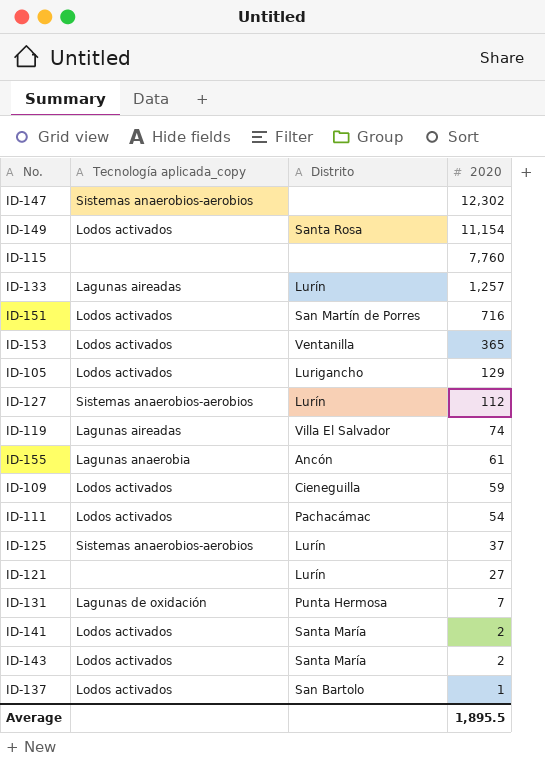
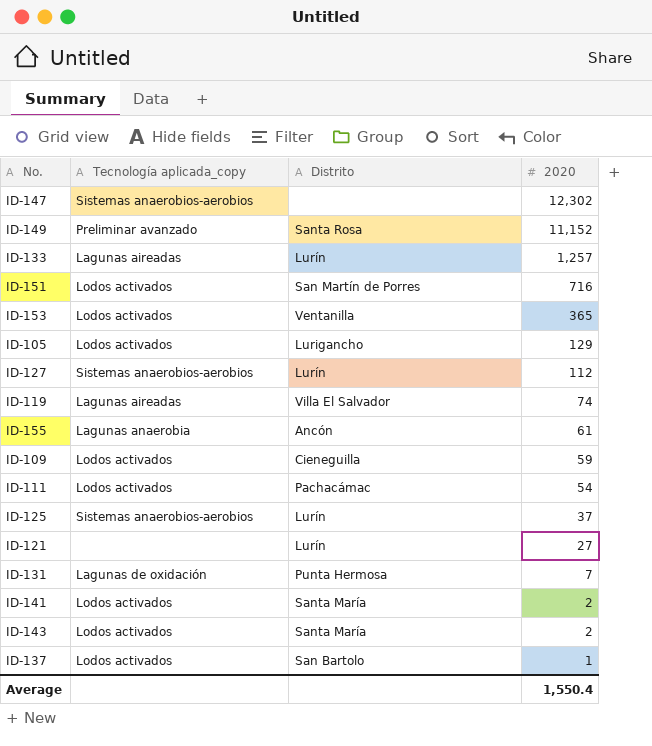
row ID-115: none | none | 7,760 -> none
ID-149 | Tecnología aplicada_copy: Lodos activados -> Preliminar avanzado
ID-149 | 2020: 11,154 -> 11,152
Average | 2020: 1,895.5 -> 1,550.4

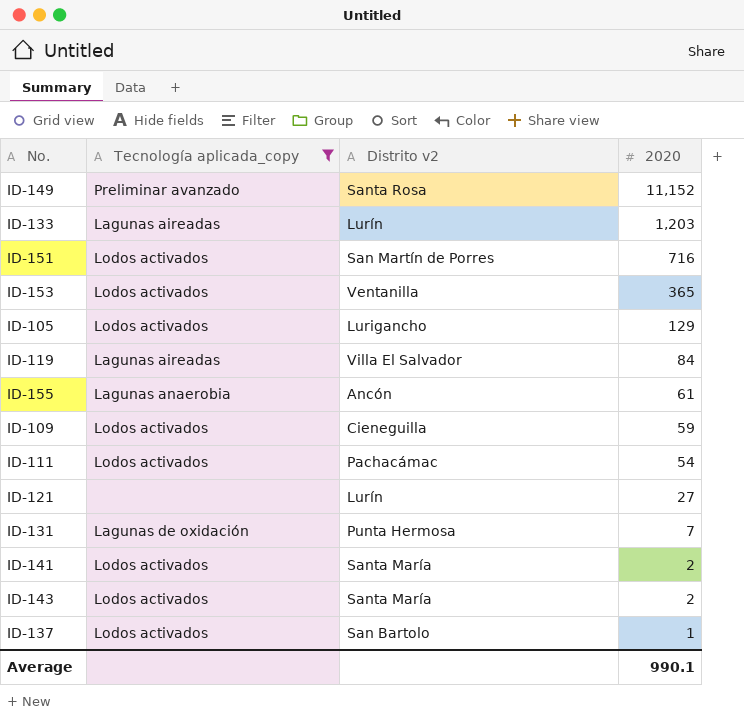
filter: none -> Tecnología aplicada_copy != Sistemas anaerobios-aerobios
column name: Distrito -> Distrito v2
ID-133 | 2020: 1,257 -> 1,203
ID-119 | 2020: 74 -> 84
Average | 2020: 1,550.4 -> 990.1

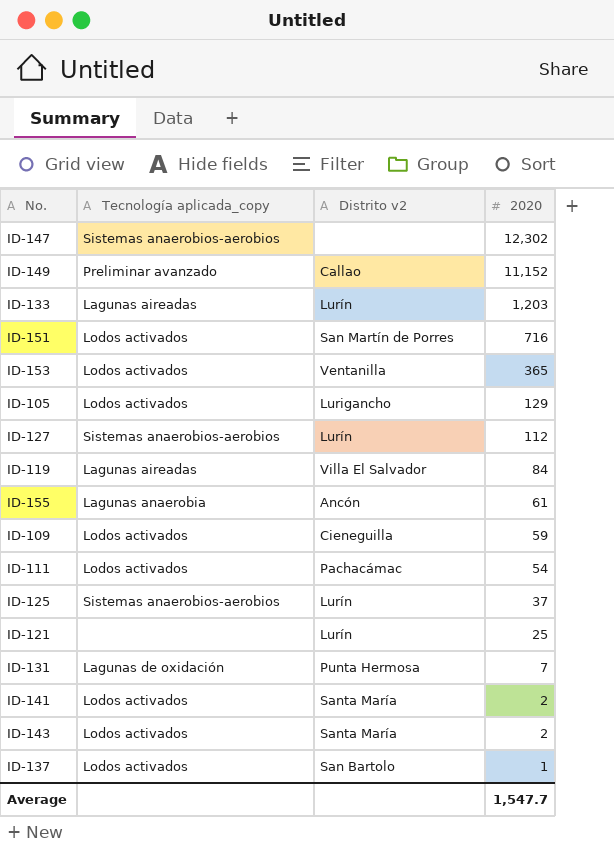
filter: Tecnología aplicada_copy != Sistemas anaerobios-aerobios -> none
ID-149 | Distrito v2: Santa Rosa -> Callao
ID-121 | 2020: 27 -> 25
Average | 2020: 990.1 -> 1,547.7

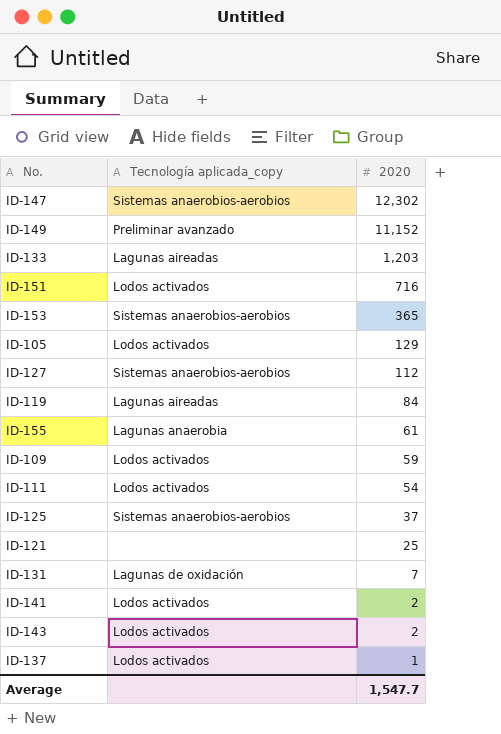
column Distrito v2 | position: 3 -> none
ID-153 | Tecnología aplicada_copy: Lodos activados -> Sistemas anaerobios-aerobios

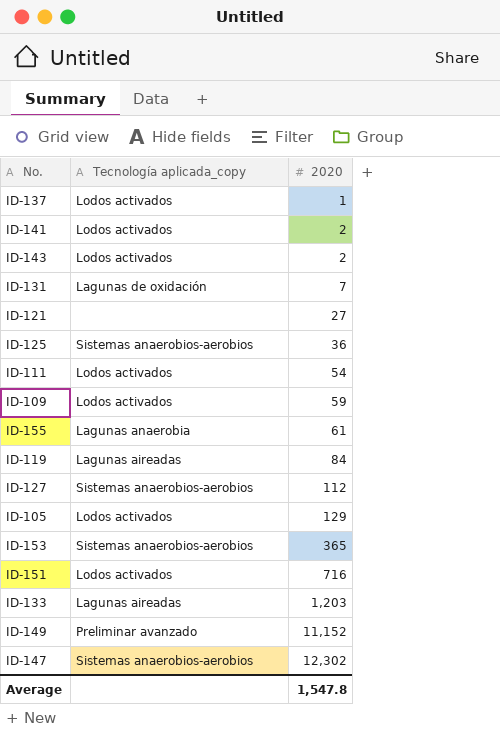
row order: 2020 descending -> 2020 ascending
ID-121 | 2020: 25 -> 27
ID-125 | 2020: 37 -> 36
Average | 2020: 1,547.7 -> 1,547.8

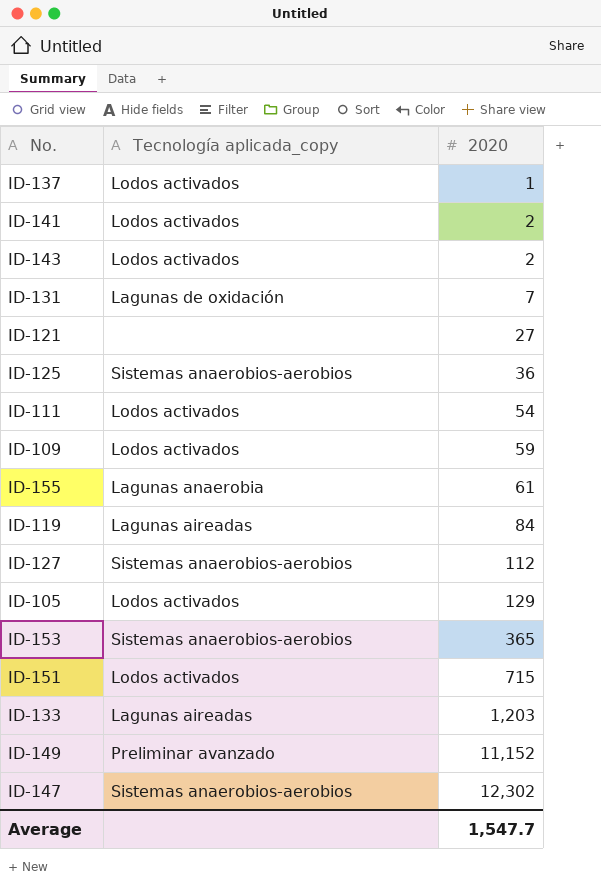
ID-151 | 2020: 716 -> 715
Average | 2020: 1,547.8 -> 1,547.7

